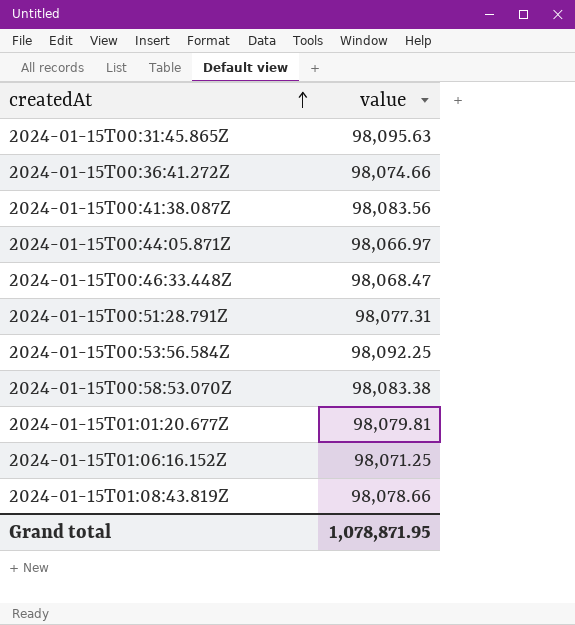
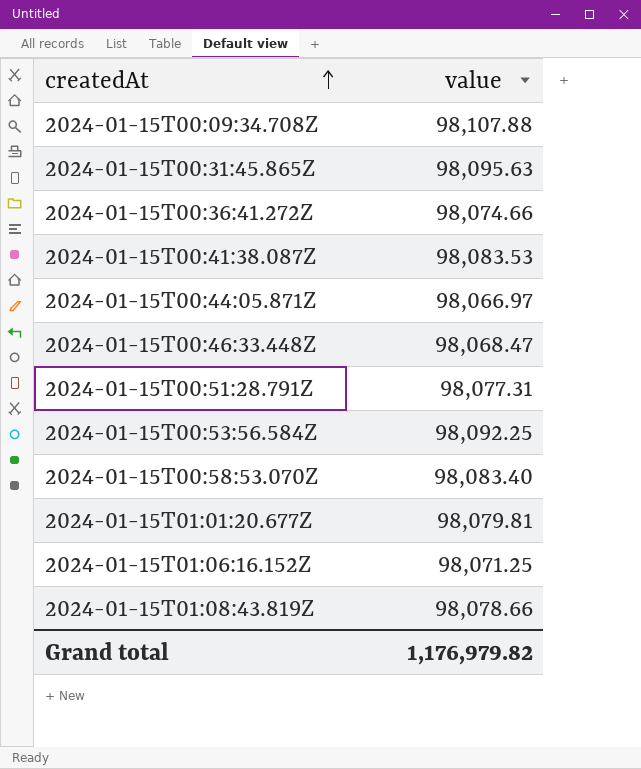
row 2024-01-15T00:09:34.708Z: none -> 98,107.88
2024-01-15T00:41:38.087Z | value: 98,083.56 -> 98,083.53
2024-01-15T00:58:53.070Z | value: 98,083.38 -> 98,083.40
Grand total | value: 1,078,871.95 -> 1,176,979.82

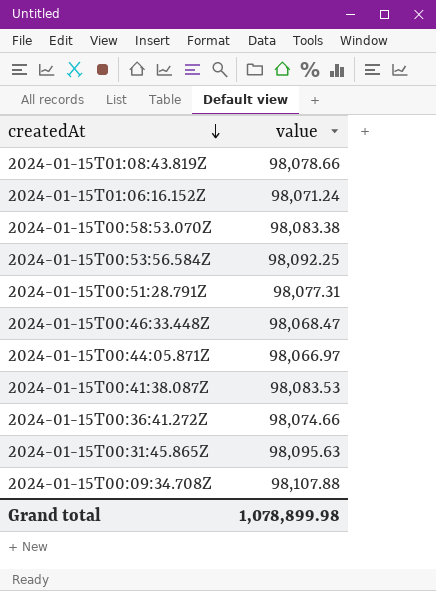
row order: createdAt ascending -> createdAt descending
row 2024-01-15T01:01:20.677Z: 98,079.81 -> none
2024-01-15T01:06:16.152Z | value: 98,071.25 -> 98,071.24
2024-01-15T00:58:53.070Z | value: 98,083.40 -> 98,083.38
Grand total | value: 1,176,979.82 -> 1,078,899.98

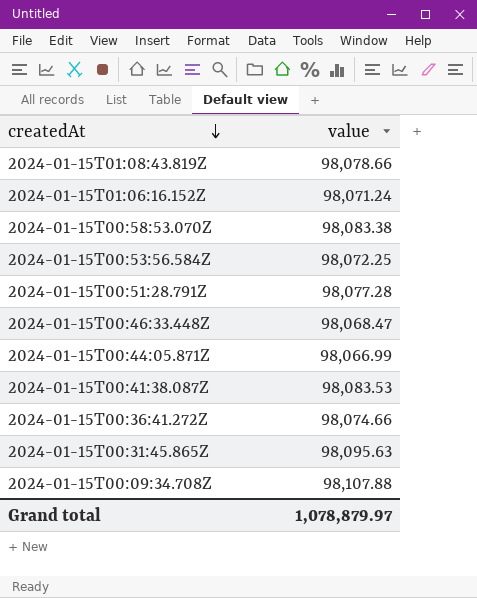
2024-01-15T00:53:56.584Z | value: 98,092.25 -> 98,072.25
2024-01-15T00:51:28.791Z | value: 98,077.31 -> 98,077.28
2024-01-15T00:44:05.871Z | value: 98,066.97 -> 98,066.99
Grand total | value: 1,078,899.98 -> 1,078,879.97

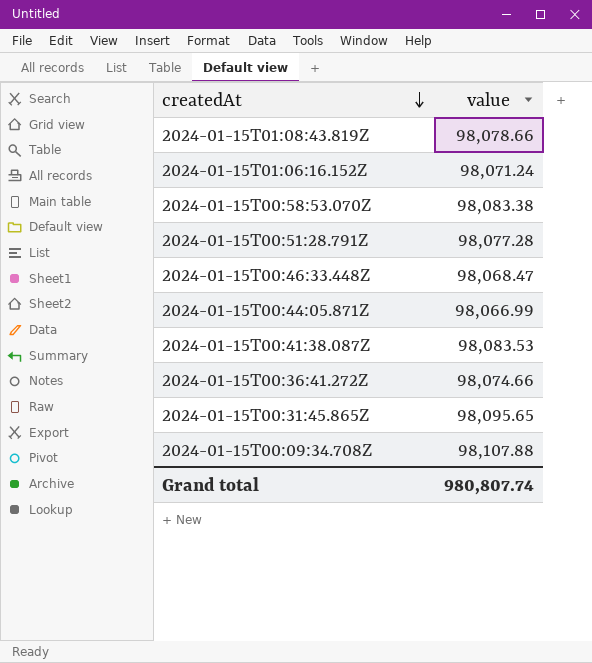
row 2024-01-15T00:53:56.584Z: 98,072.25 -> none
2024-01-15T00:31:45.865Z | value: 98,095.63 -> 98,095.65
Grand total | value: 1,078,879.97 -> 980,807.74

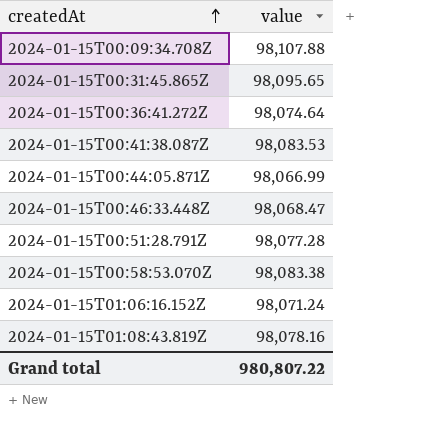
row order: createdAt descending -> createdAt ascending
2024-01-15T00:36:41.272Z | value: 98,074.66 -> 98,074.64
2024-01-15T01:08:43.819Z | value: 98,078.66 -> 98,078.16
Grand total | value: 980,807.74 -> 980,807.22

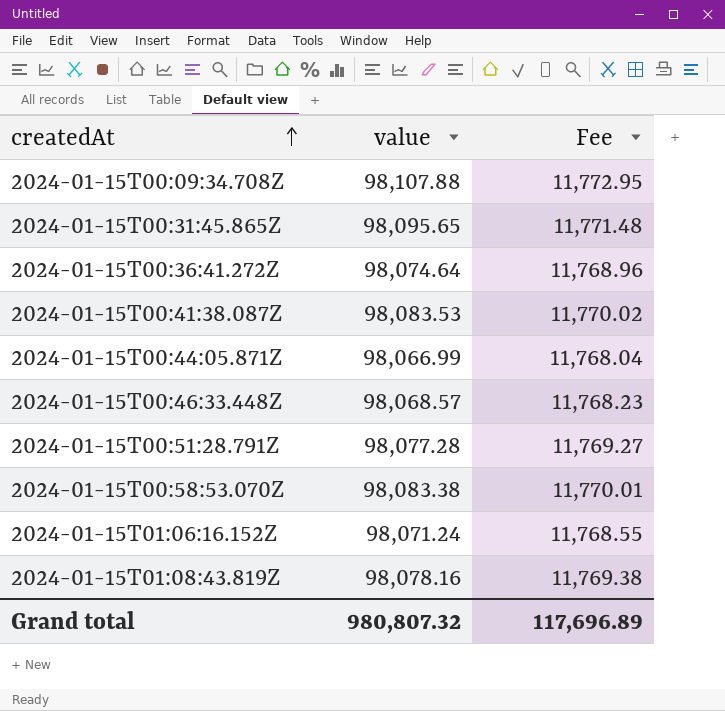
column Fee | formula: none -> [value] * 0.12
2024-01-15T00:46:33.448Z | value: 98,068.47 -> 98,068.57
Grand total | value: 980,807.22 -> 980,807.32

